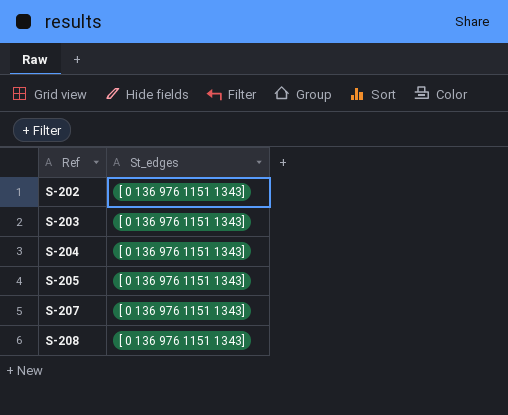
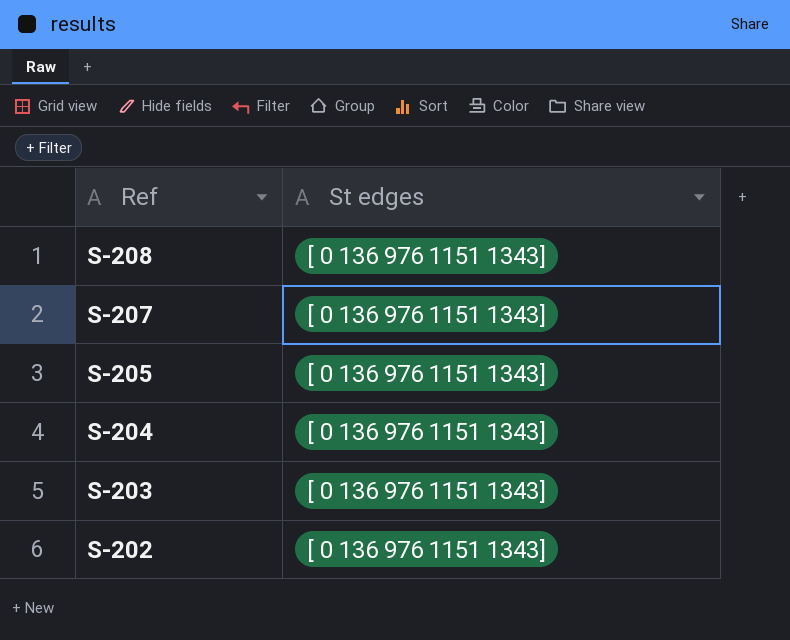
row order: Ref ascending -> Ref descending
column name: St_edges -> St edges

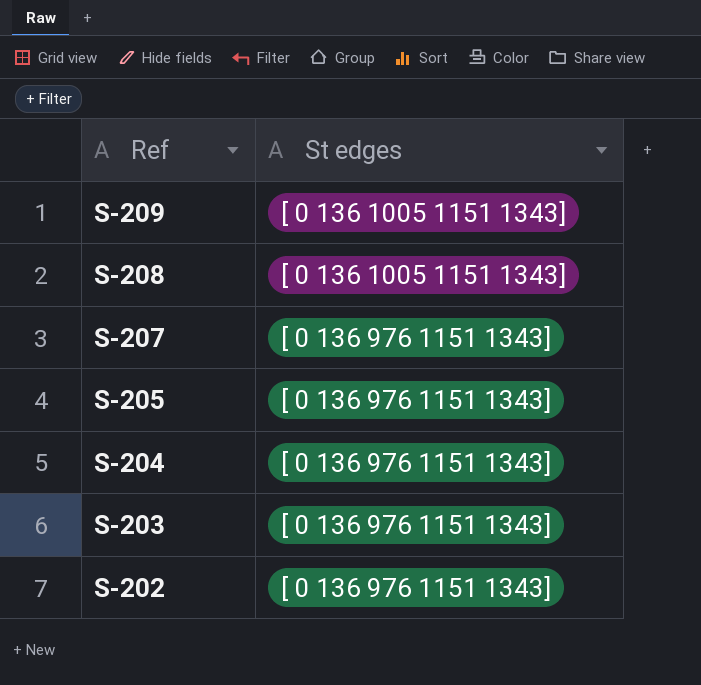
row S-209: none -> [ 0 136 1005 1151 1343]
S-208 | St edges: [ 0 136 976 1151 1343] -> [ 0 136 1005 1151 1343]

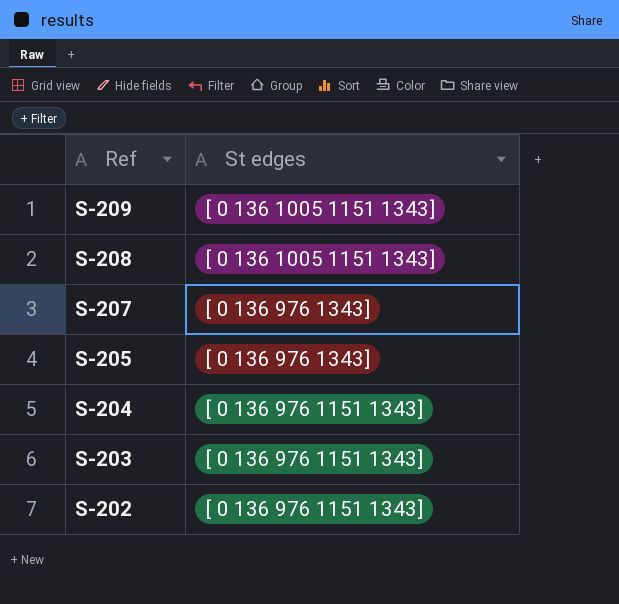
S-207 | St edges: [ 0 136 976 1151 1343] -> [ 0 136 976 1343]
S-205 | St edges: [ 0 136 976 1151 1343] -> [ 0 136 976 1343]

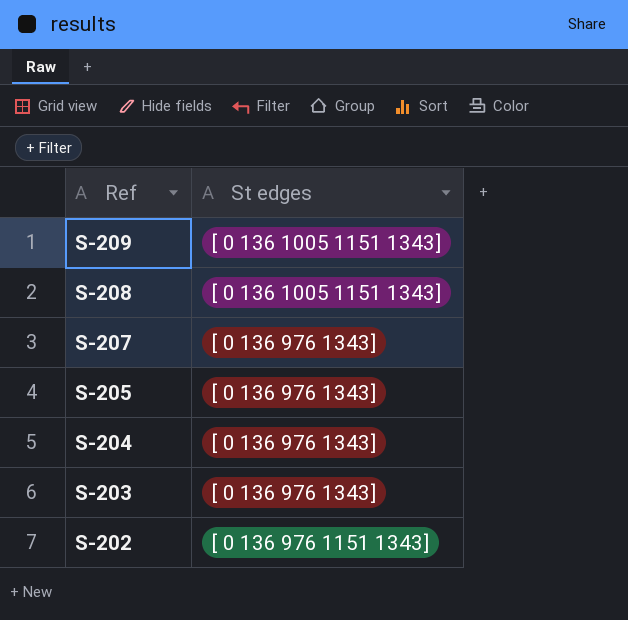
S-204 | St edges: [ 0 136 976 1151 1343] -> [ 0 136 976 1343]
S-203 | St edges: [ 0 136 976 1151 1343] -> [ 0 136 976 1343]

